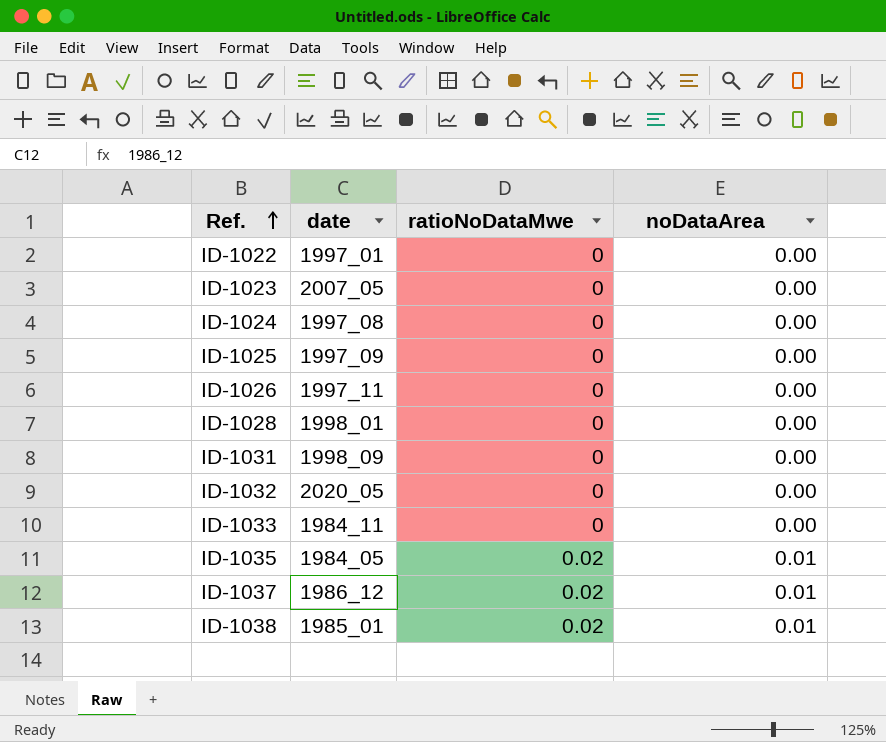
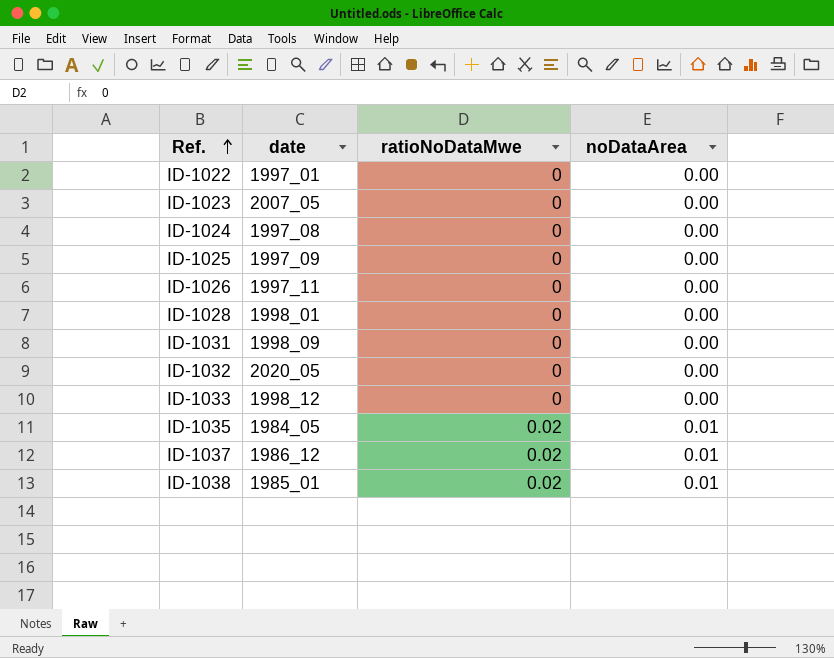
ID-1033 | date: 1984_11 -> 1998_12

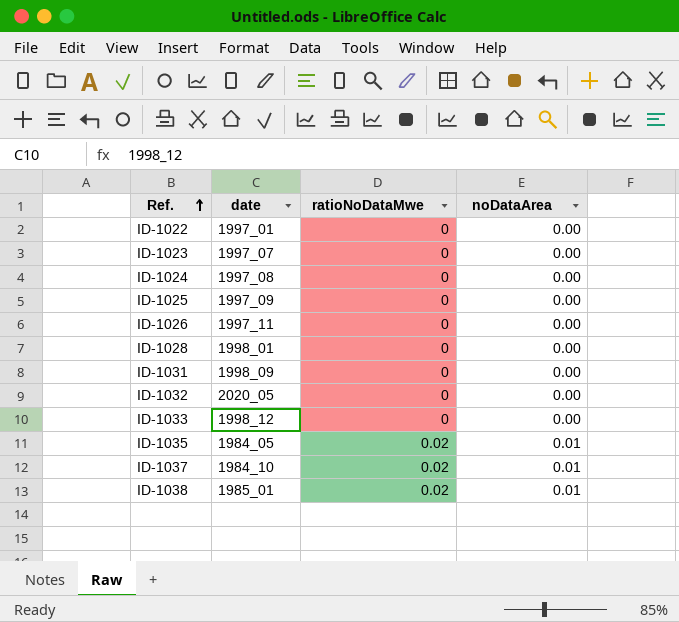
ID-1023 | date: 2007_05 -> 1997_07
ID-1037 | date: 1986_12 -> 1984_10

